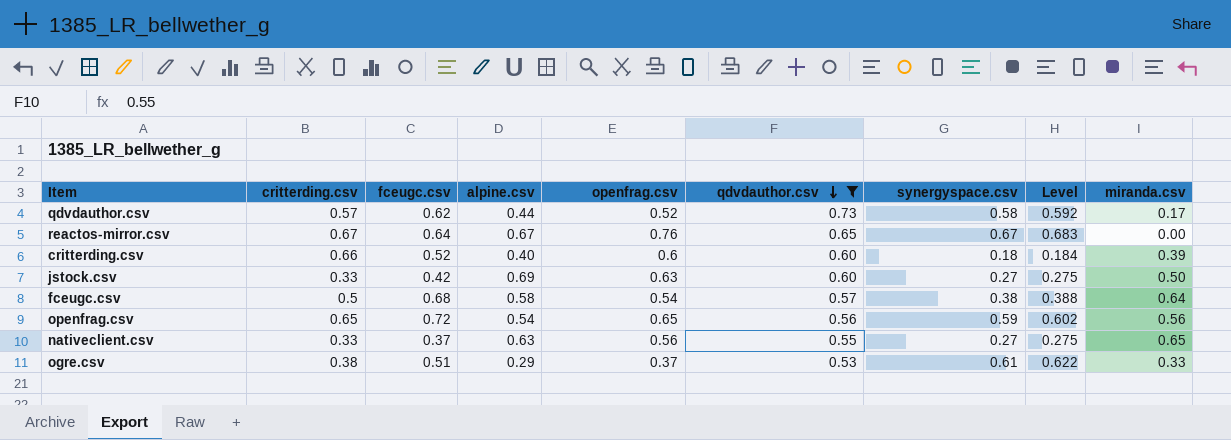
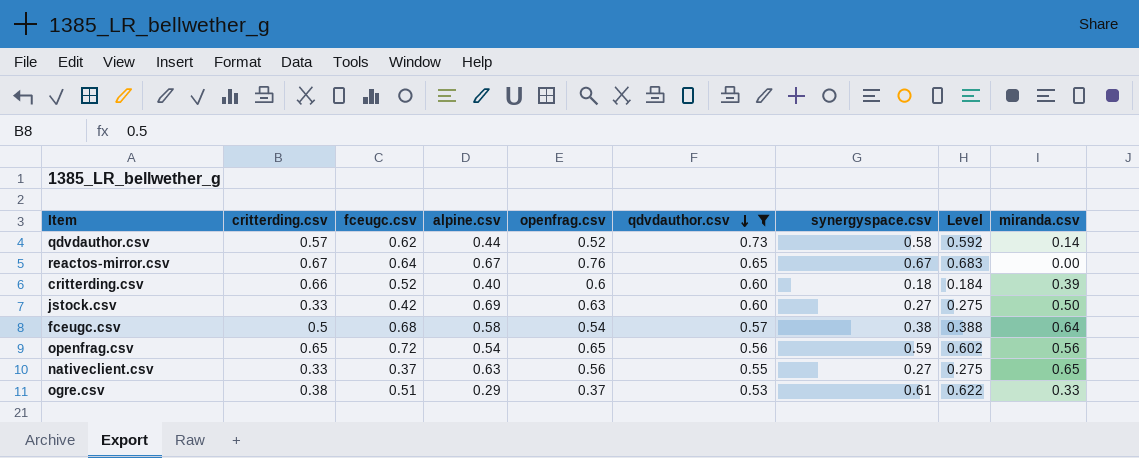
qdvdauthor.csv | miranda.csv: 0.17 -> 0.14

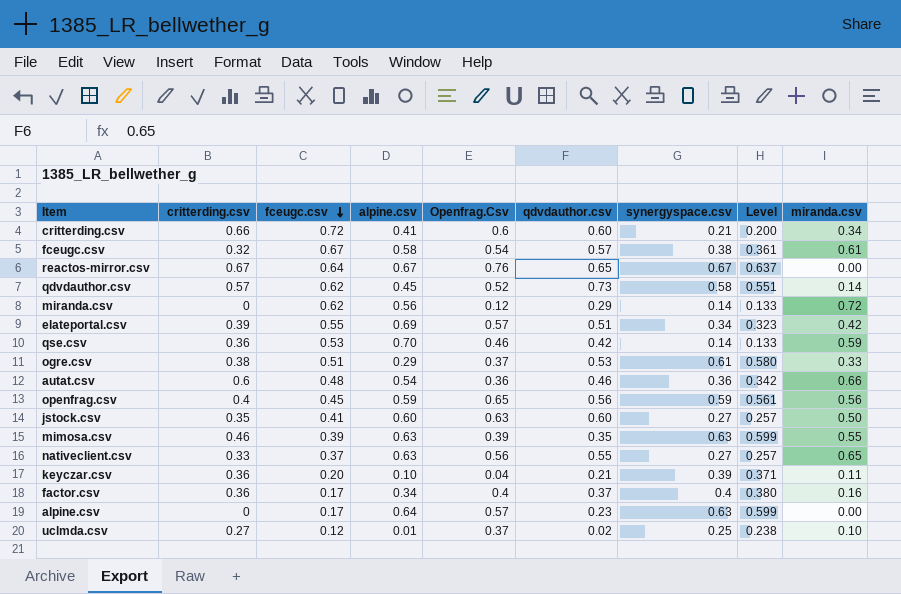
filter: qdvdauthor.csv >= 0.53 -> none
row order: qdvdauthor.csv descending -> fceugc.csv descending
column name: openfrag.csv -> Openfrag.Csv
column Level | formula: [synergyspace.csv] * 1.02 -> [synergyspace.csv] * 0.95
critterding.csv | fceugc.csv: 0.52 -> 0.72
critterding.csv | alpine.csv: 0.40 -> 0.41
critterding.csv | synergyspace.csv: 0.18 -> 0.21
critterding.csv | miranda.csv: 0.39 -> 0.34
fceugc.csv | critterding.csv: 0.5 -> 0.32
fceugc.csv | fceugc.csv: 0.68 -> 0.67
fceugc.csv | miranda.csv: 0.64 -> 0.61
qdvdauthor.csv | alpine.csv: 0.44 -> 0.45
openfrag.csv | critterding.csv: 0.65 -> 0.4
openfrag.csv | fceugc.csv: 0.72 -> 0.45
openfrag.csv | alpine.csv: 0.54 -> 0.59
jstock.csv | critterding.csv: 0.33 -> 0.35
jstock.csv | fceugc.csv: 0.42 -> 0.41
jstock.csv | alpine.csv: 0.69 -> 0.60

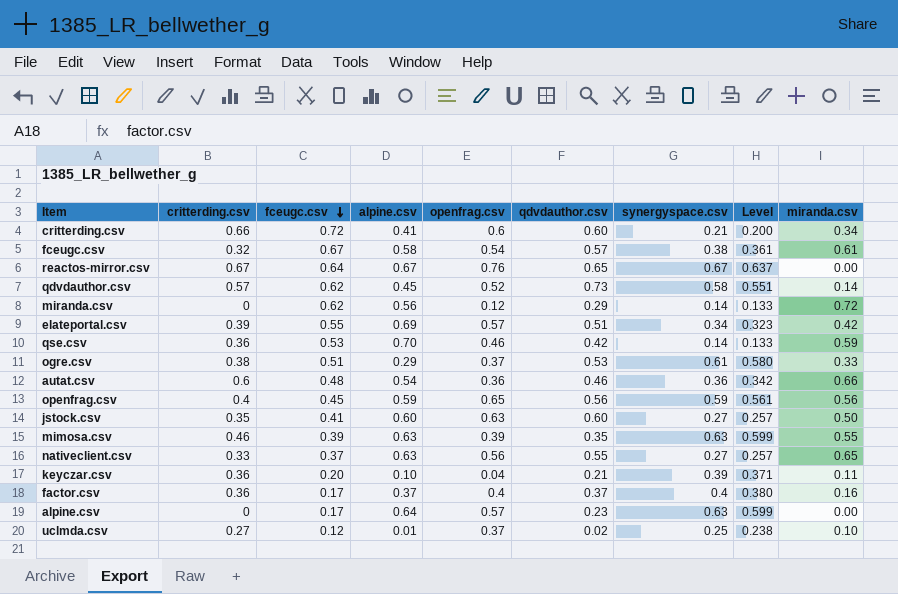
column name: Openfrag.Csv -> openfrag.csv
factor.csv | alpine.csv: 0.34 -> 0.37

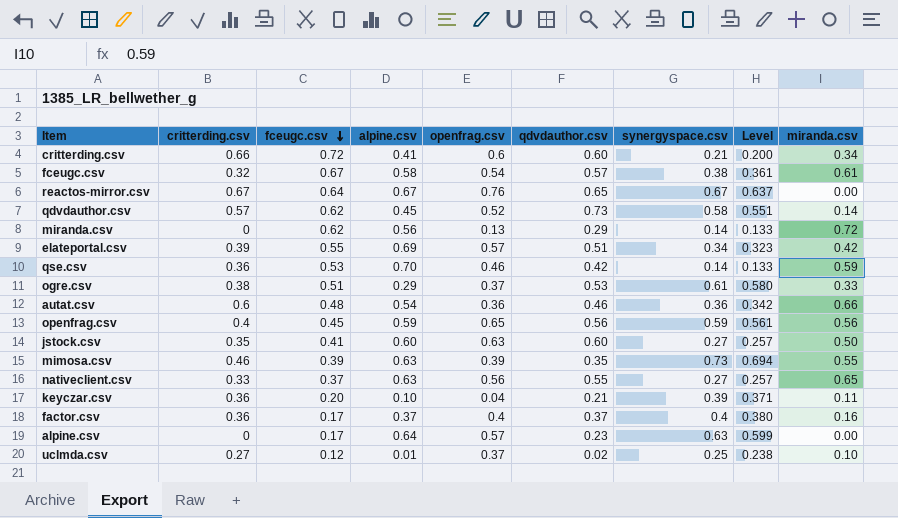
miranda.csv | openfrag.csv: 0.12 -> 0.13
mimosa.csv | synergyspace.csv: 0.63 -> 0.73
mimosa.csv | Level: 0.599 -> 0.694

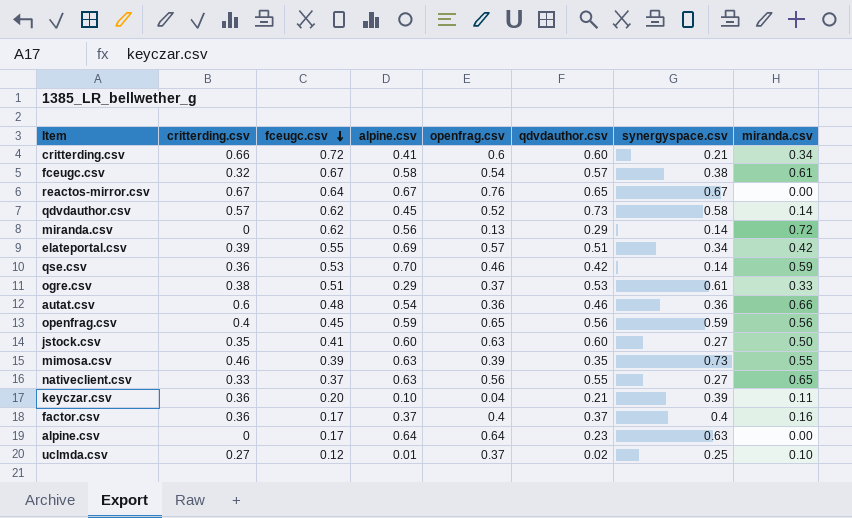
column Level | formula: [synergyspace.csv] * 0.95 -> none
alpine.csv | openfrag.csv: 0.57 -> 0.64

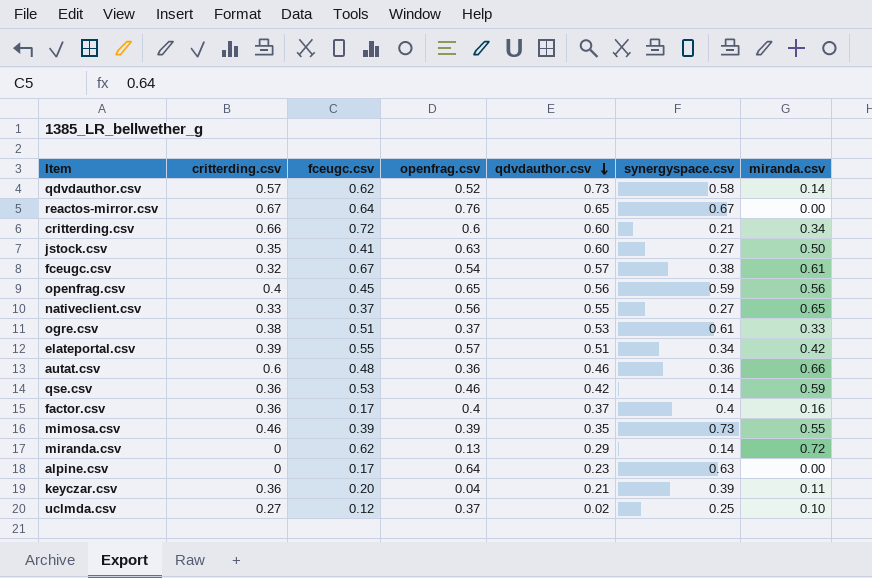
row order: fceugc.csv descending -> qdvdauthor.csv descending
column alpine.csv | position: 4 -> none

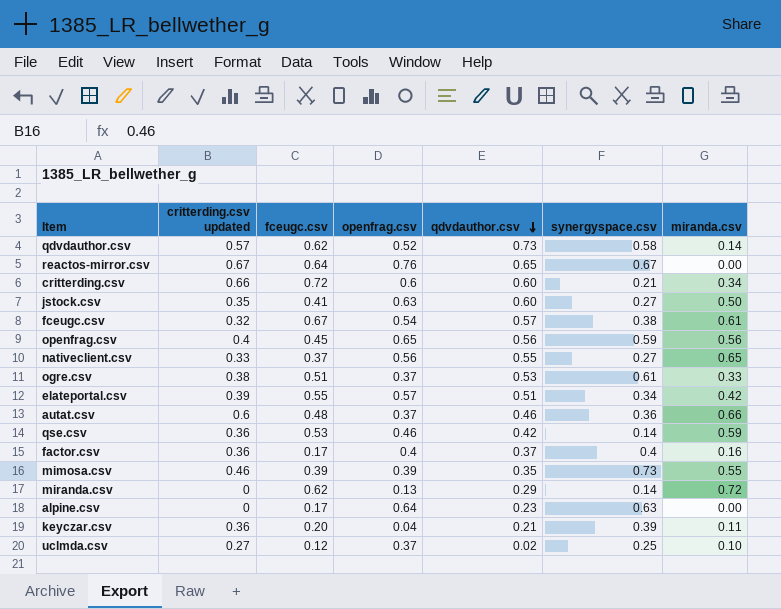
column name: critterding.csv -> critterding.csv updated
autat.csv | openfrag.csv: 0.36 -> 0.37

